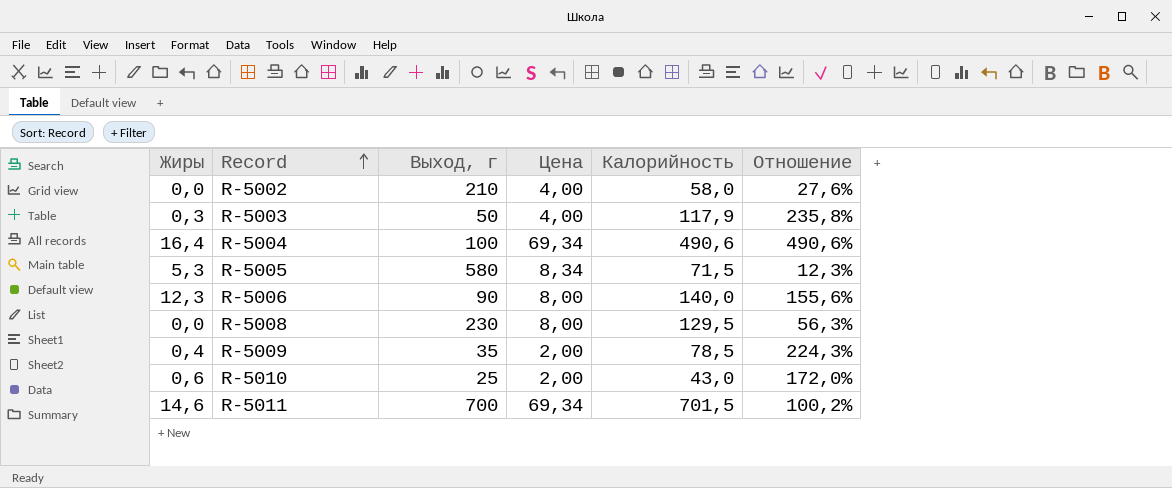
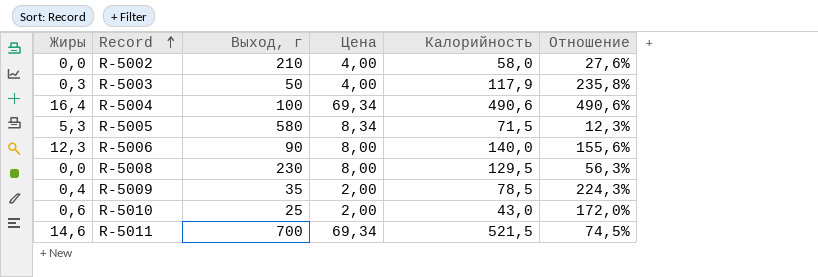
R-5011 | Калорийность: 701,5 -> 521,5
R-5011 | Отношение: 100,2% -> 74,5%

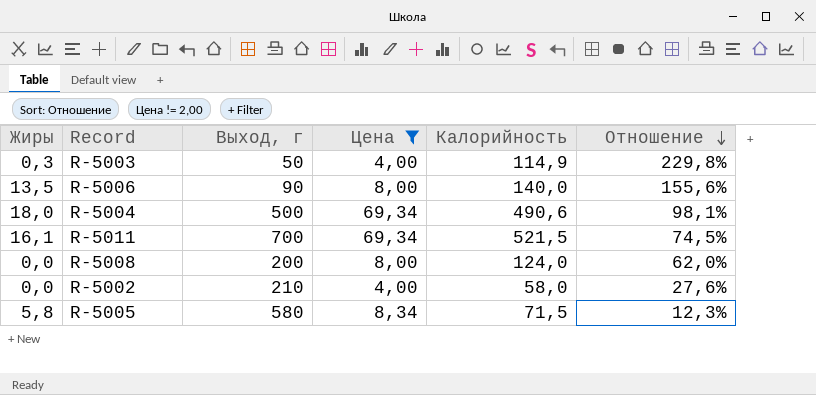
filter: none -> Цена != 2,00
row order: Record ascending -> Отношение descending
R-5003 | Калорийность: 117,9 -> 114,9
R-5003 | Отношение: 235,8% -> 229,8%
R-5006 | Жиры: 12,3 -> 13,5
R-5004 | Жиры: 16,4 -> 18,0
R-5004 | Выход, г: 100 -> 500
R-5004 | Отношение: 490,6% -> 98,1%
R-5011 | Жиры: 14,6 -> 16,1
R-5008 | Выход, г: 230 -> 200
R-5008 | Калорийность: 129,5 -> 124,0
R-5008 | Отношение: 56,3% -> 62,0%
R-5005 | Жиры: 5,3 -> 5,8

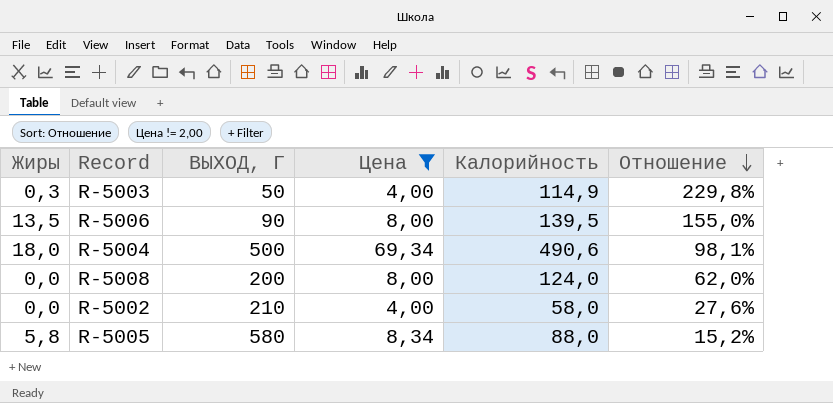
column name: Выход, г -> ВЫХОД, Г
row R-5011: 16,1 | 700 | 69,34 | 521,5 | 74,5% -> none
R-5006 | Калорийность: 140,0 -> 139,5
R-5006 | Отношение: 155,6% -> 155,0%
R-5005 | Калорийность: 71,5 -> 88,0
R-5005 | Отношение: 12,3% -> 15,2%

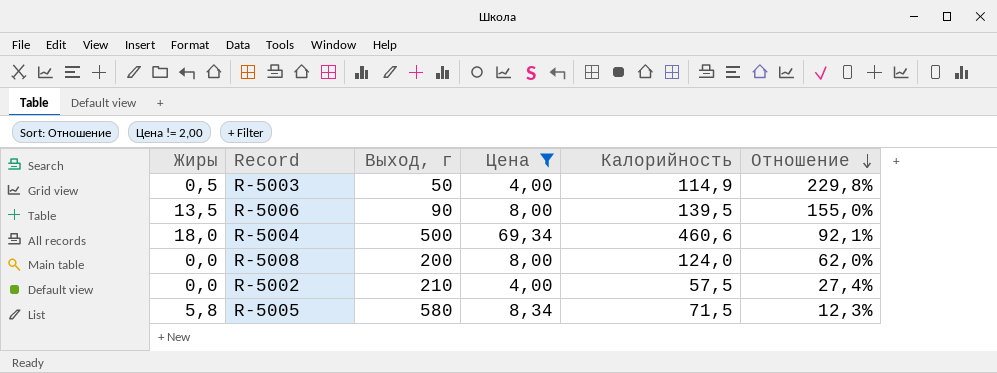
column name: ВЫХОД, Г -> Выход, г
R-5003 | Жиры: 0,3 -> 0,5
R-5004 | Калорийность: 490,6 -> 460,6
R-5004 | Отношение: 98,1% -> 92,1%
R-5002 | Калорийность: 58,0 -> 57,5
R-5002 | Отношение: 27,6% -> 27,4%
R-5005 | Калорийность: 88,0 -> 71,5
R-5005 | Отношение: 15,2% -> 12,3%

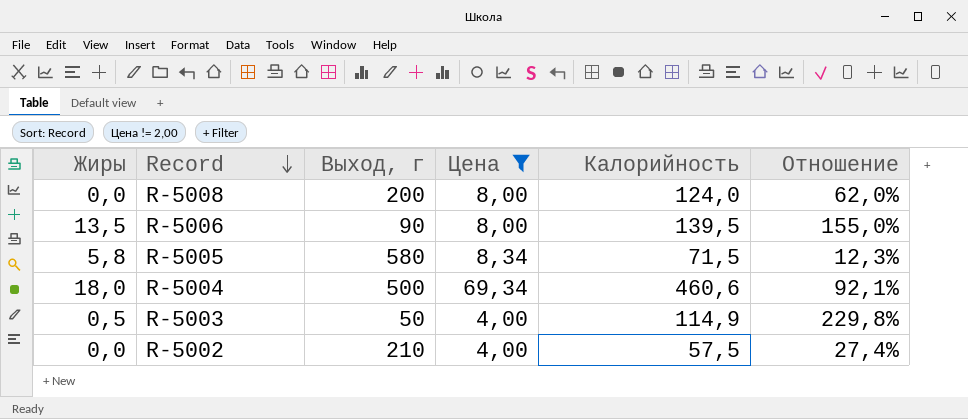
row order: Отношение descending -> Record descending

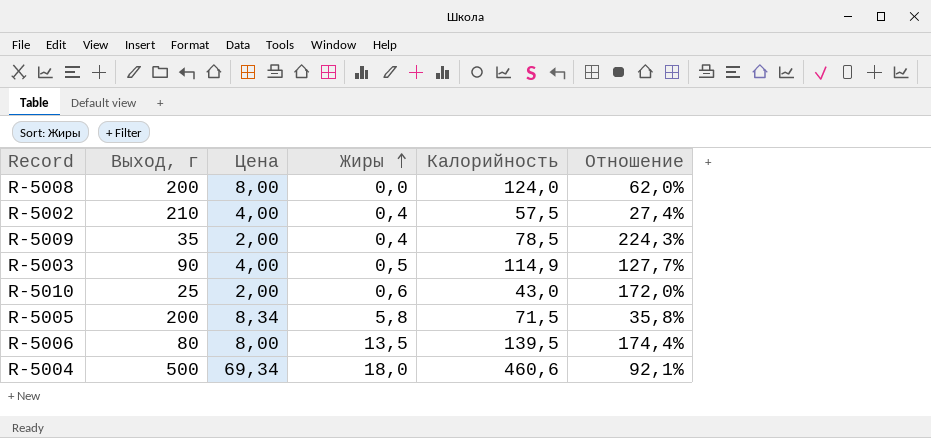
filter: Цена != 2,00 -> none
row order: Record descending -> Жиры ascending
column Жиры | position: 1 -> 4
R-5002 | Жиры: 0,0 -> 0,4
R-5003 | Выход, г: 50 -> 90
R-5003 | Отношение: 229,8% -> 127,7%
R-5005 | Выход, г: 580 -> 200
R-5005 | Отношение: 12,3% -> 35,8%
R-5006 | Выход, г: 90 -> 80
R-5006 | Отношение: 155,0% -> 174,4%

